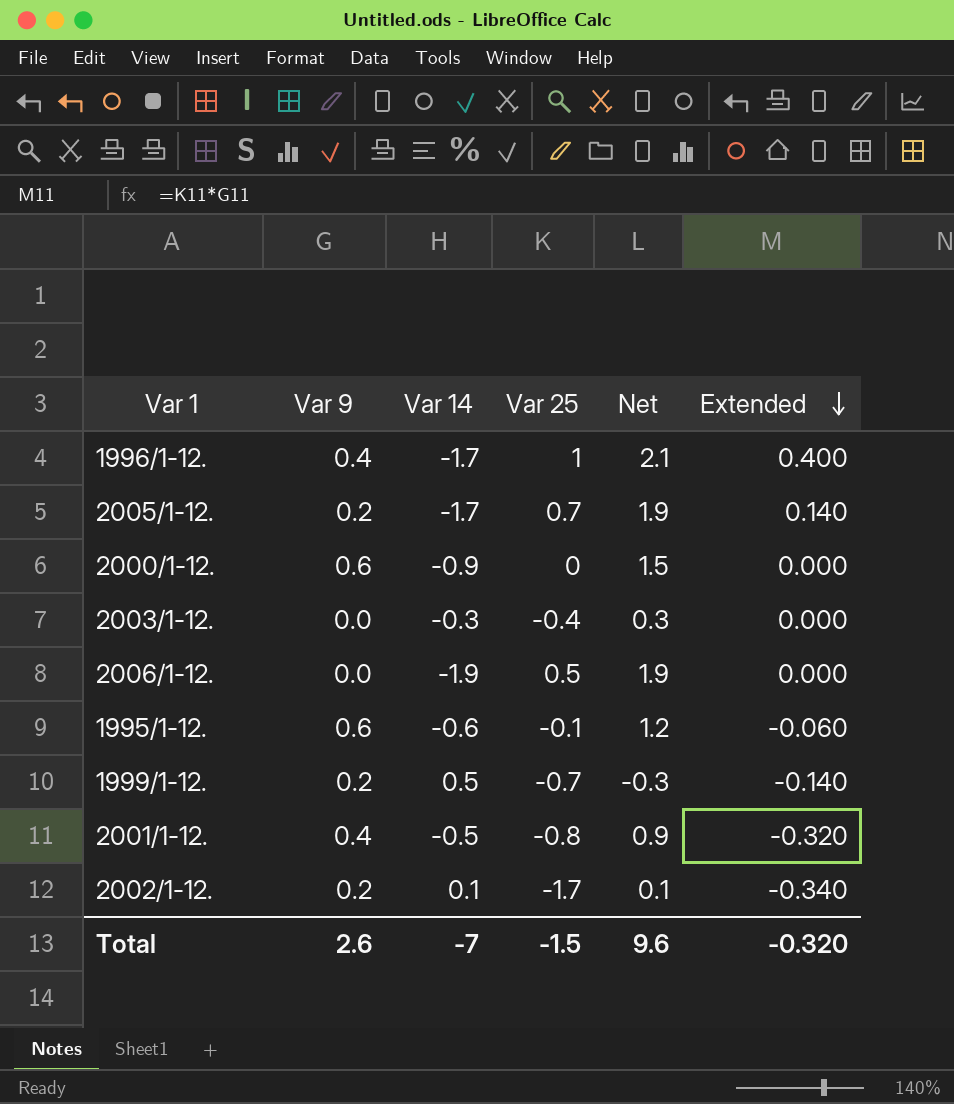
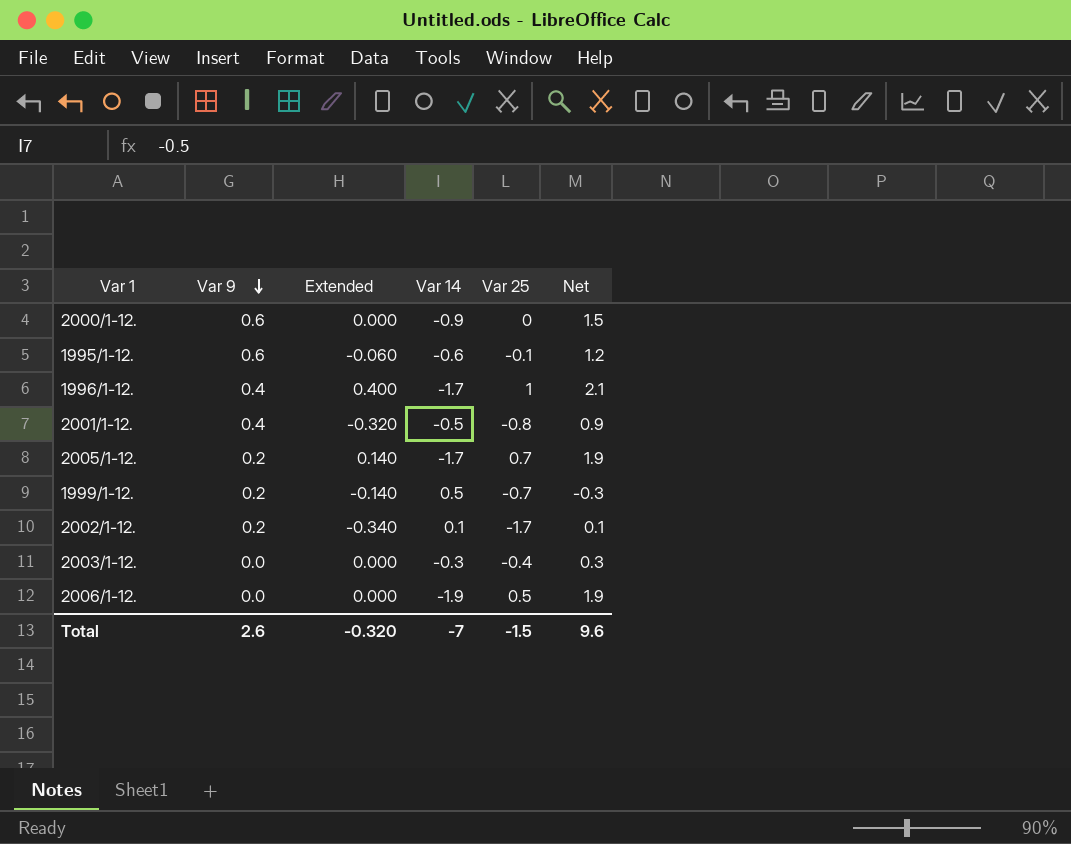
row order: Extended descending -> Var 9 descending
column Extended | position: 6 -> 3

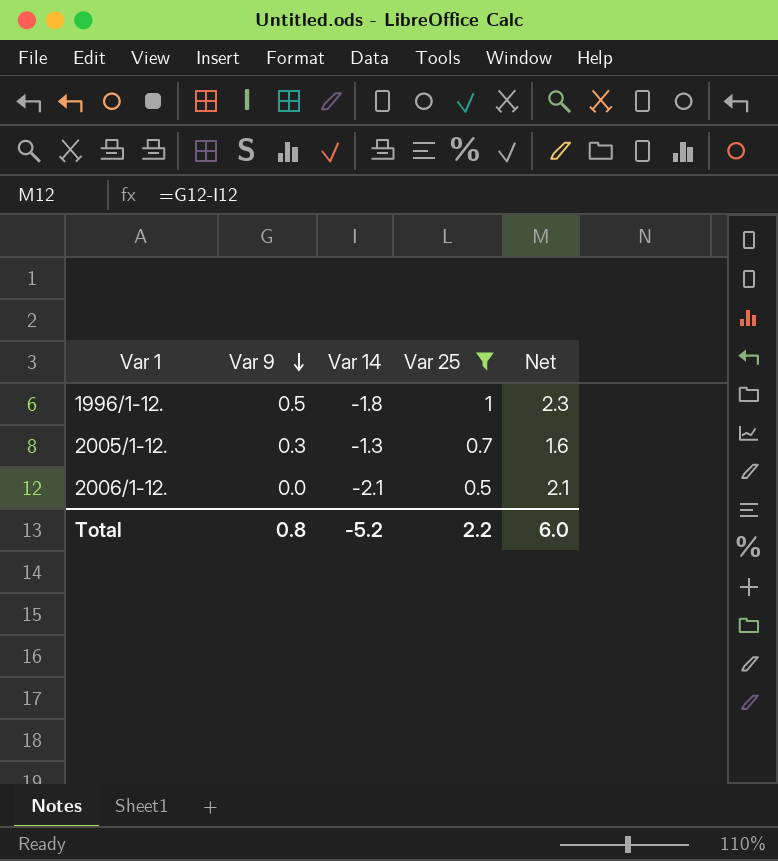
filter: none -> Var 25 >= 0.5
column Extended | formula: [Var 9] * [Var 25] -> none
1996/1-12. | Var 9: 0.4 -> 0.5
1996/1-12. | Var 14: -1.7 -> -1.8
1996/1-12. | Net: 2.1 -> 2.3
2005/1-12. | Var 9: 0.2 -> 0.3
2005/1-12. | Var 14: -1.7 -> -1.3
2005/1-12. | Net: 1.9 -> 1.6
2006/1-12. | Var 14: -1.9 -> -2.1
2006/1-12. | Net: 1.9 -> 2.1
Total | Var 9: 2.6 -> 0.8
Total | Var 14: -7 -> -5.2
Total | Var 25: -1.5 -> 2.2
Total | Net: 9.6 -> 6.0

